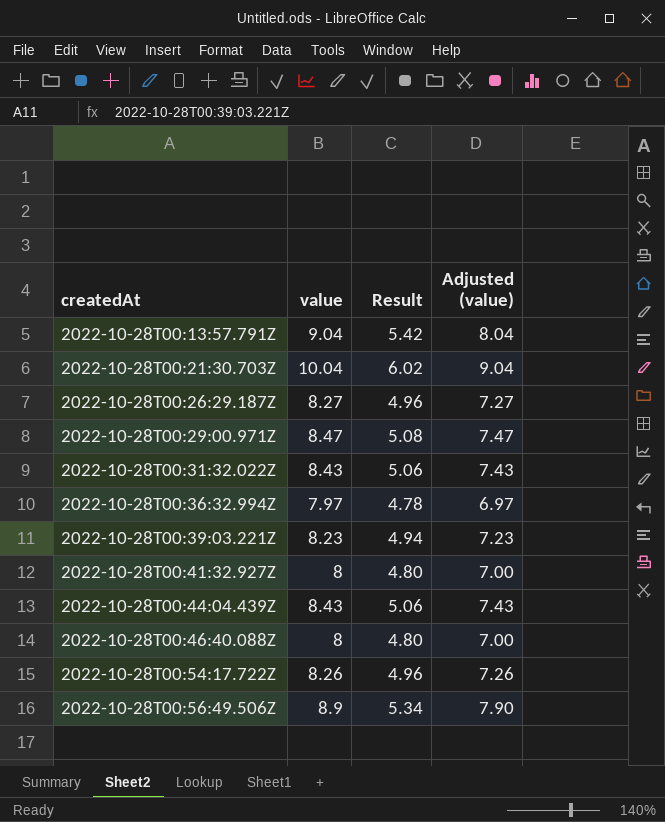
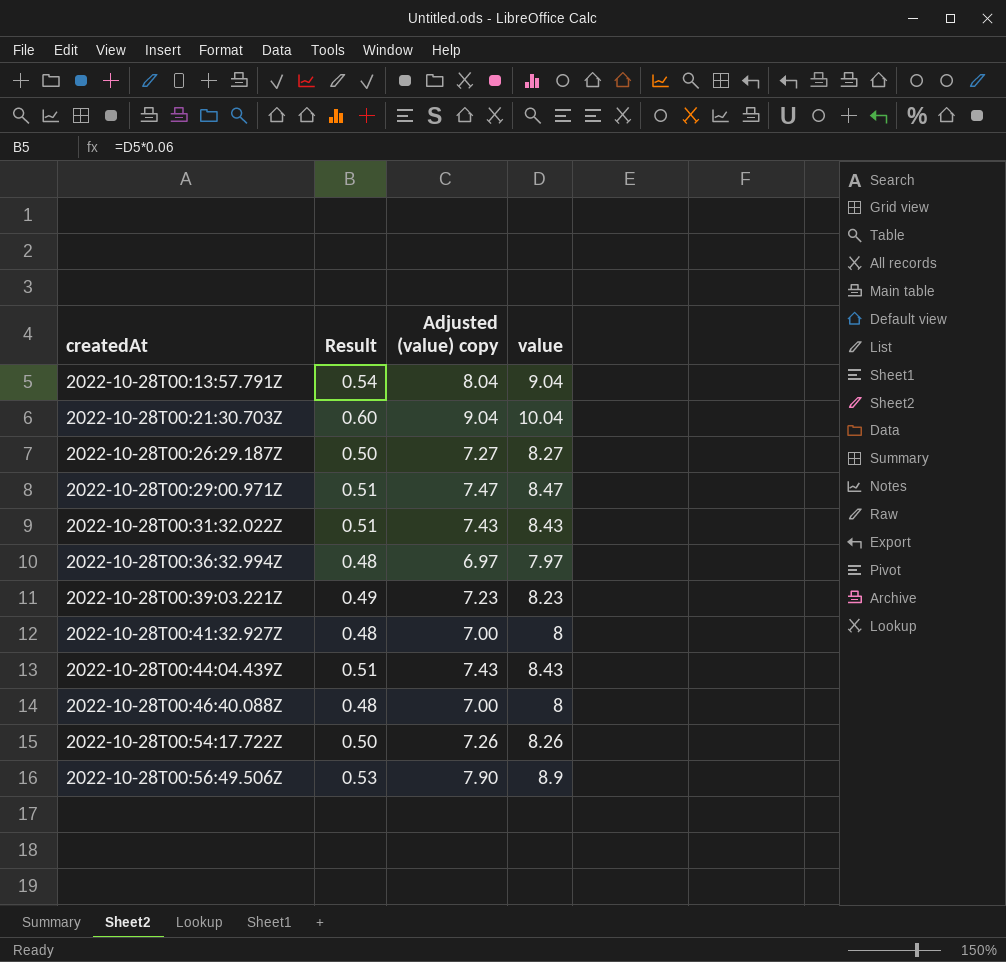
column Result | formula: [value] * 0.6 -> [value] * 0.06
column name: Adjusted (value) -> Adjusted (value) copy
column value | position: 2 -> 4

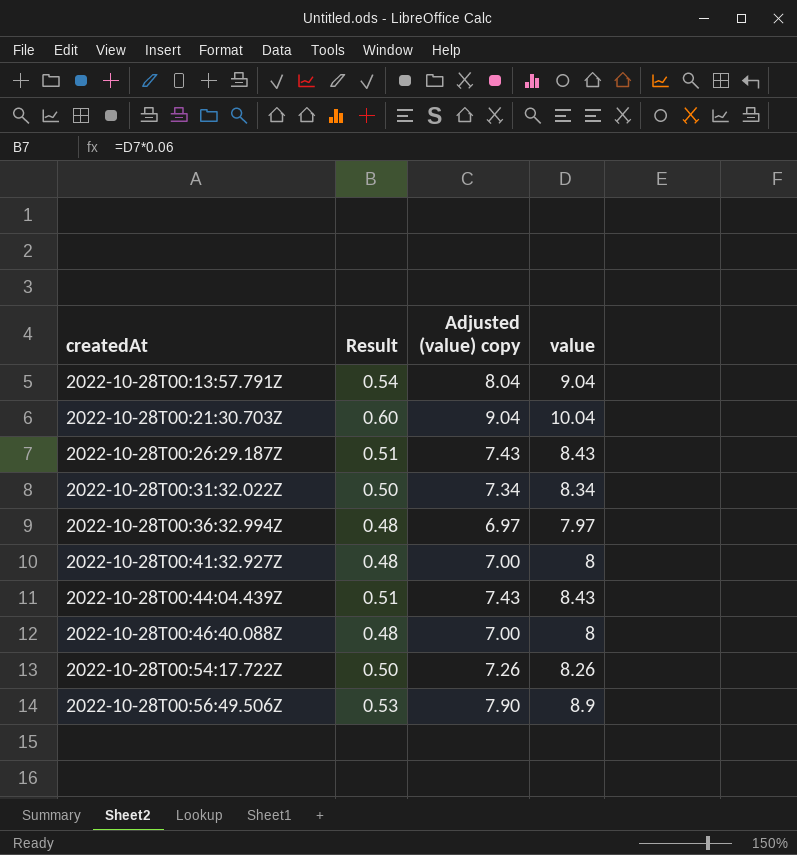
row 2022-10-28T00:29:00.971Z: 0.51 | 7.47 | 8.47 -> none
row 2022-10-28T00:39:03.221Z: 0.49 | 7.23 | 8.23 -> none
2022-10-28T00:26:29.187Z | Result: 0.50 -> 0.51
2022-10-28T00:26:29.187Z | Adjusted (value) copy: 7.27 -> 7.43
2022-10-28T00:26:29.187Z | value: 8.27 -> 8.43
2022-10-28T00:31:32.022Z | Result: 0.51 -> 0.50
2022-10-28T00:31:32.022Z | Adjusted (value) copy: 7.43 -> 7.34
2022-10-28T00:31:32.022Z | value: 8.43 -> 8.34

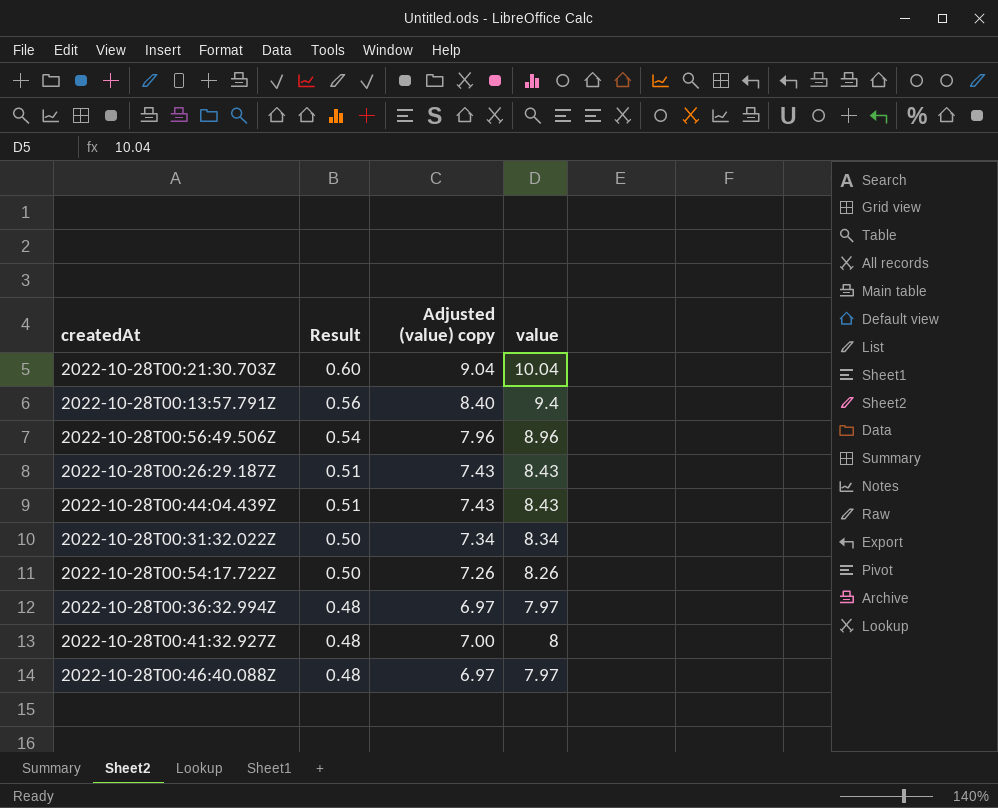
row order: createdAt ascending -> Result descending
2022-10-28T00:13:57.791Z | Result: 0.54 -> 0.56
2022-10-28T00:13:57.791Z | Adjusted (value) copy: 8.04 -> 8.40
2022-10-28T00:13:57.791Z | value: 9.04 -> 9.4
2022-10-28T00:56:49.506Z | Result: 0.53 -> 0.54
2022-10-28T00:56:49.506Z | Adjusted (value) copy: 7.90 -> 7.96
2022-10-28T00:56:49.506Z | value: 8.9 -> 8.96
2022-10-28T00:46:40.088Z | Adjusted (value) copy: 7.00 -> 6.97
2022-10-28T00:46:40.088Z | value: 8 -> 7.97

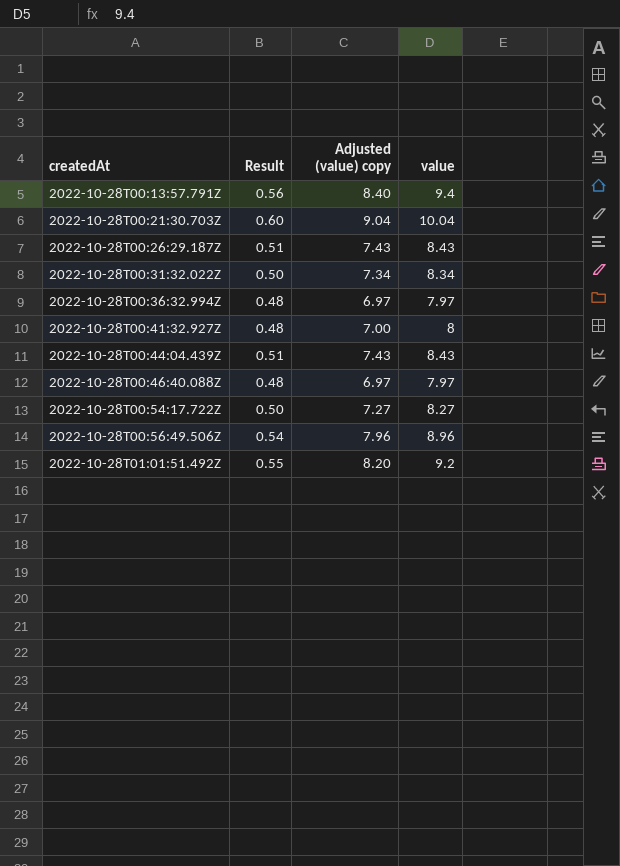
row order: Result descending -> createdAt ascending
2022-10-28T00:54:17.722Z | Adjusted (value) copy: 7.26 -> 7.27
2022-10-28T00:54:17.722Z | value: 8.26 -> 8.27
row 2022-10-28T01:01:51.492Z: none -> 0.55 | 8.20 | 9.2

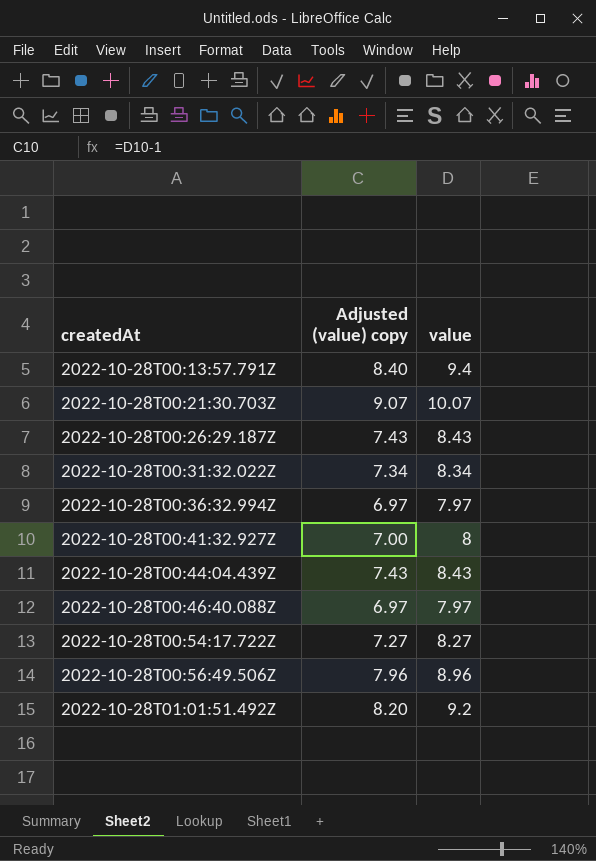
column Result | formula: [value] * 0.06 -> none
2022-10-28T00:21:30.703Z | Adjusted (value) copy: 9.04 -> 9.07
2022-10-28T00:21:30.703Z | value: 10.04 -> 10.07

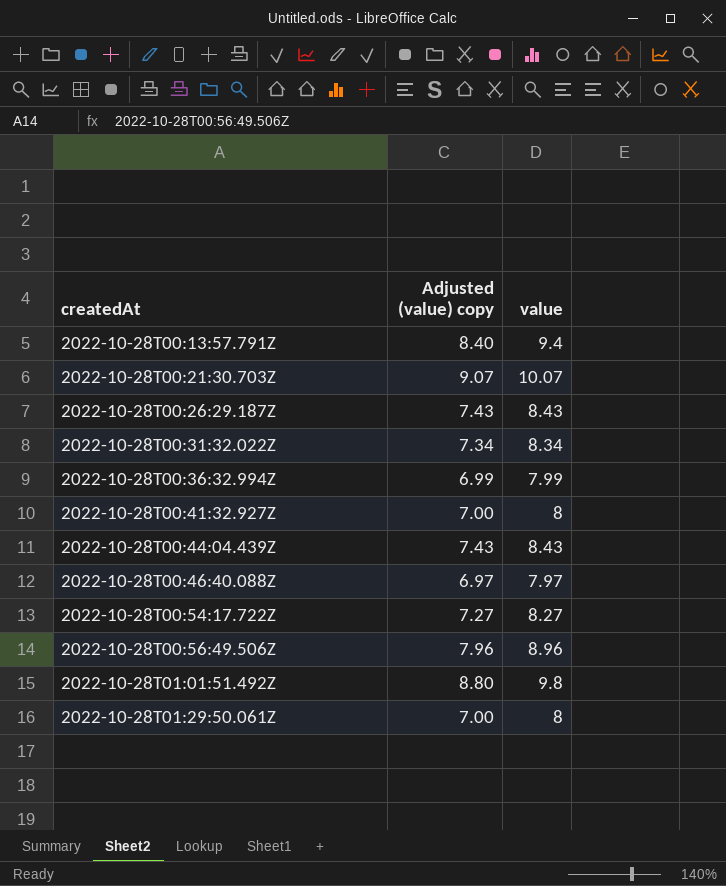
2022-10-28T00:36:32.994Z | Adjusted (value) copy: 6.97 -> 6.99
2022-10-28T00:36:32.994Z | value: 7.97 -> 7.99
2022-10-28T01:01:51.492Z | Adjusted (value) copy: 8.20 -> 8.80
2022-10-28T01:01:51.492Z | value: 9.2 -> 9.8
row 2022-10-28T01:29:50.061Z: none -> 7.00 | 8

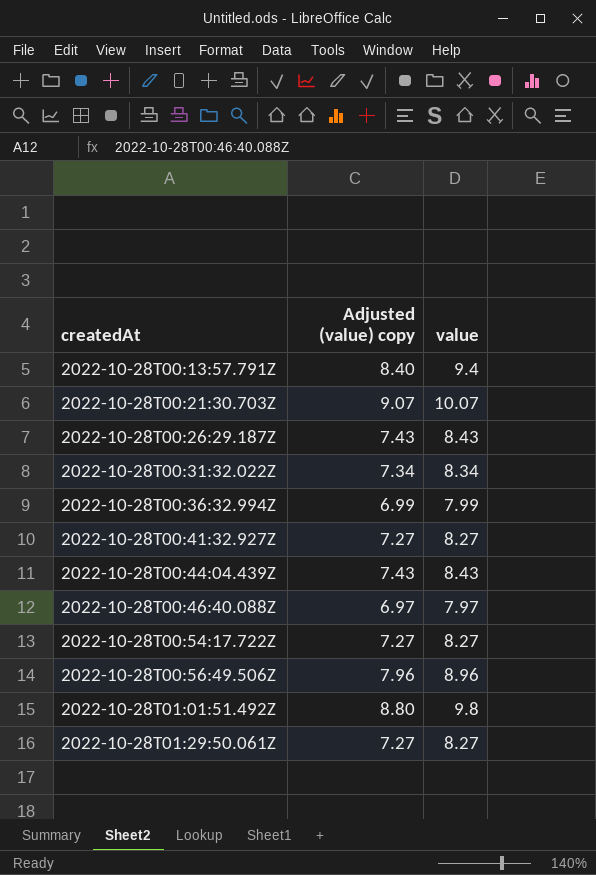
2022-10-28T00:41:32.927Z | Adjusted (value) copy: 7.00 -> 7.27
2022-10-28T00:41:32.927Z | value: 8 -> 8.27
2022-10-28T01:29:50.061Z | Adjusted (value) copy: 7.00 -> 7.27
2022-10-28T01:29:50.061Z | value: 8 -> 8.27

